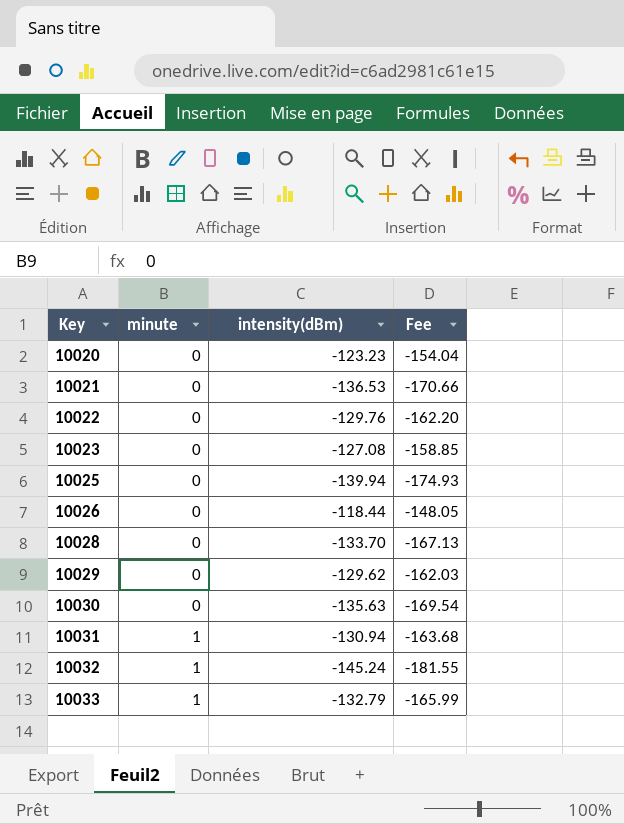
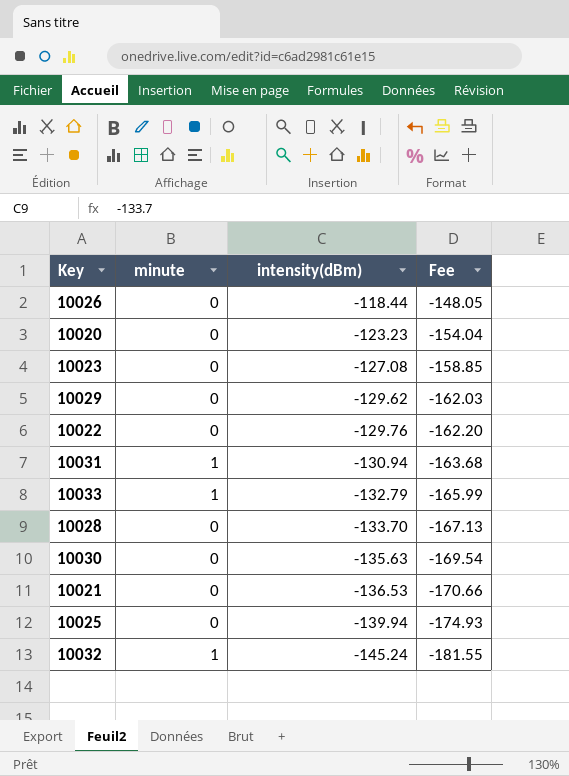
row order: Key ascending -> intensity(dBm) descending

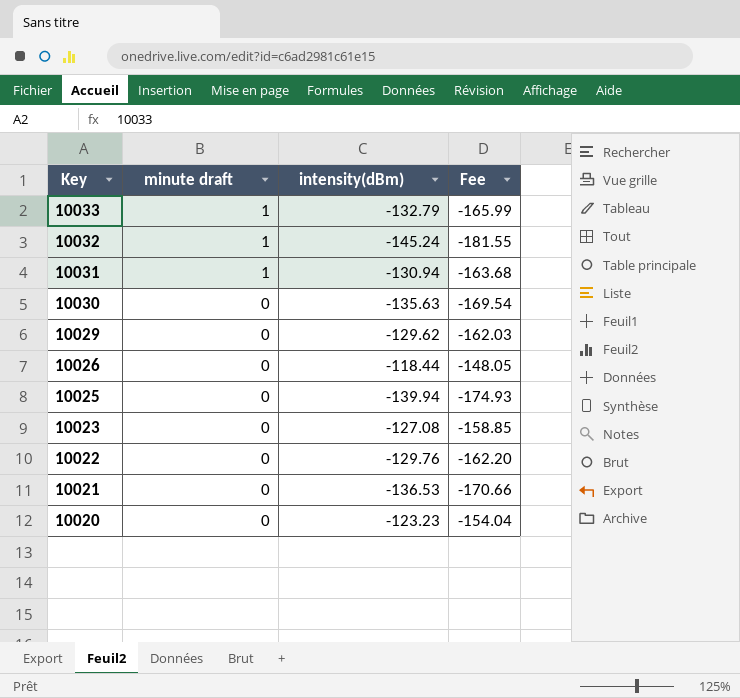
row order: intensity(dBm) descending -> Key descending
column name: minute -> minute draft
row 10028: 0 | -133.70 | -167.13 -> none

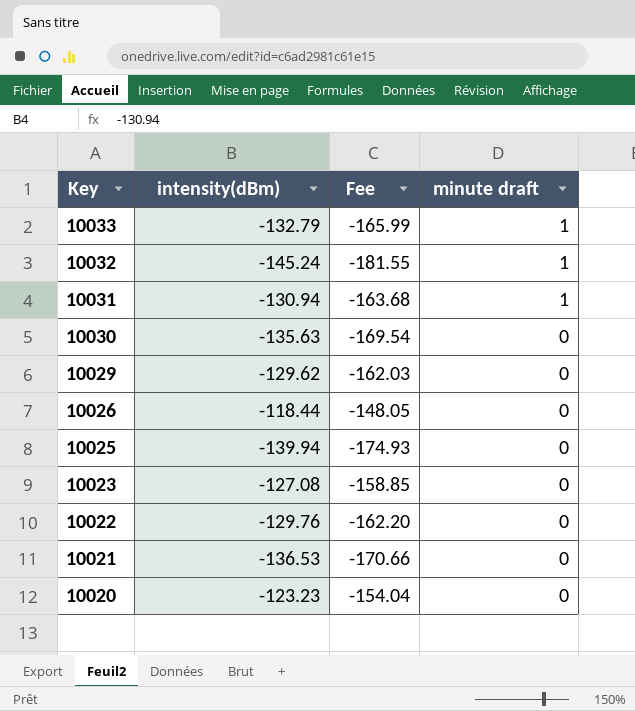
column minute draft | position: 2 -> 4

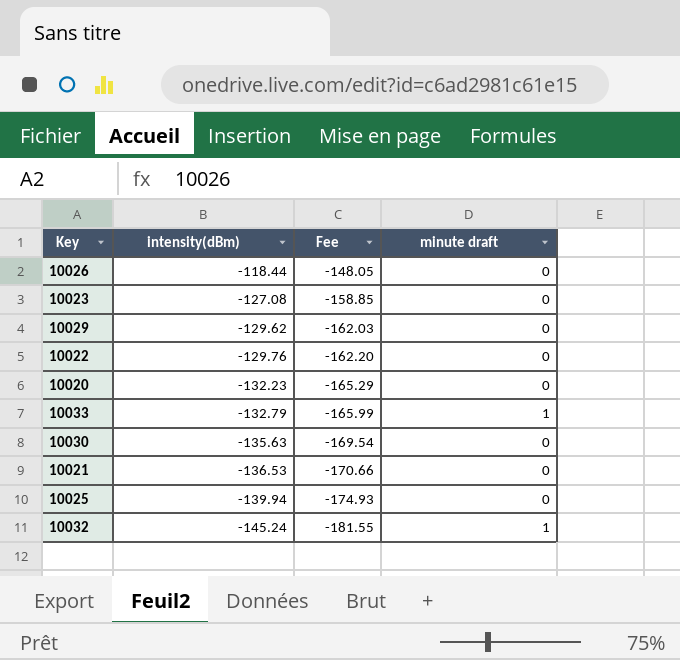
row order: Key descending -> intensity(dBm) descending
row 10031: -130.94 | -163.68 | 1 -> none
10020 | intensity(dBm): -123.23 -> -132.23
10020 | Fee: -154.04 -> -165.29

